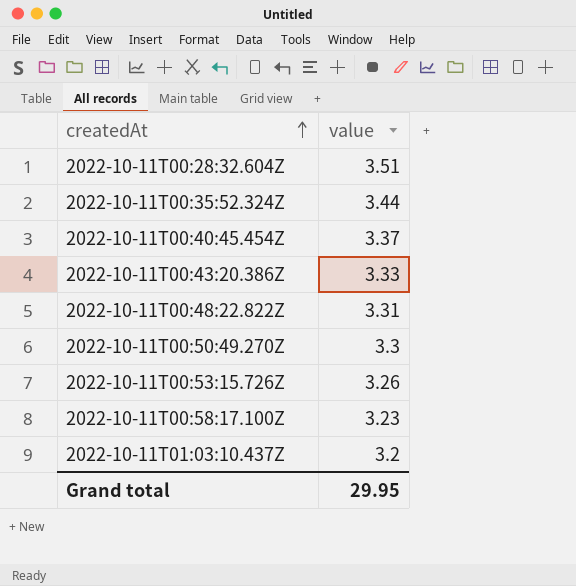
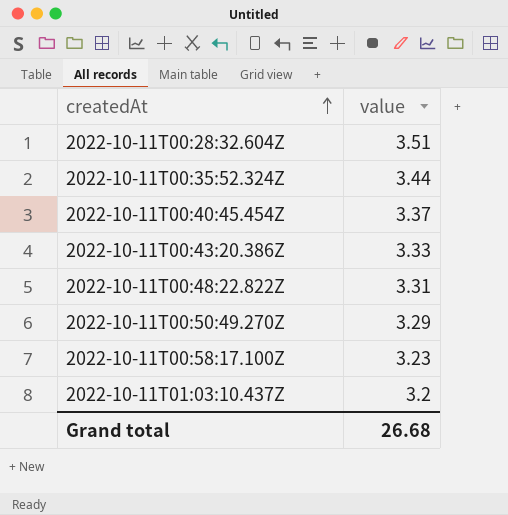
row 2022-10-11T00:53:15.726Z: 3.26 -> none
2022-10-11T00:50:49.270Z | value: 3.3 -> 3.29
Grand total | value: 29.95 -> 26.68

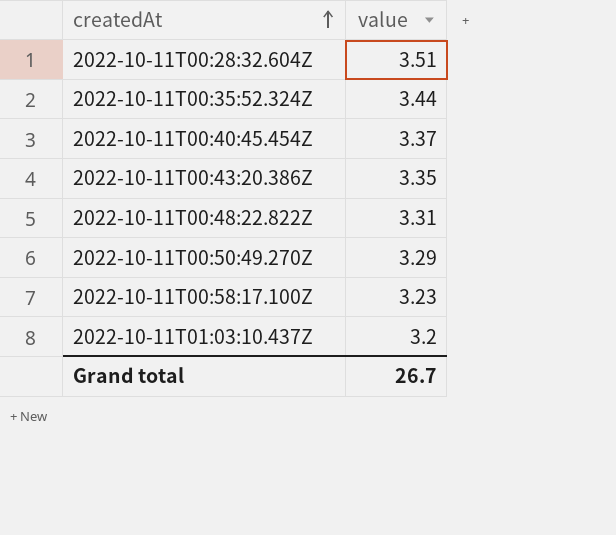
2022-10-11T00:43:20.386Z | value: 3.33 -> 3.35
Grand total | value: 26.68 -> 26.7

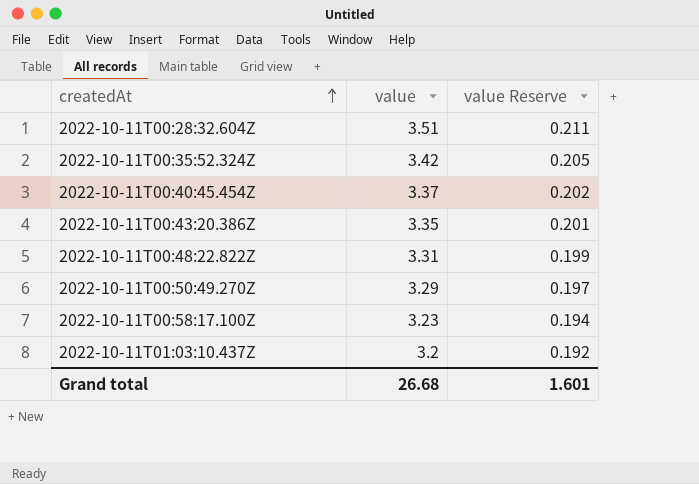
column value Reserve | formula: none -> [value] * 0.06
2022-10-11T00:35:52.324Z | value: 3.44 -> 3.42
Grand total | value: 26.7 -> 26.68

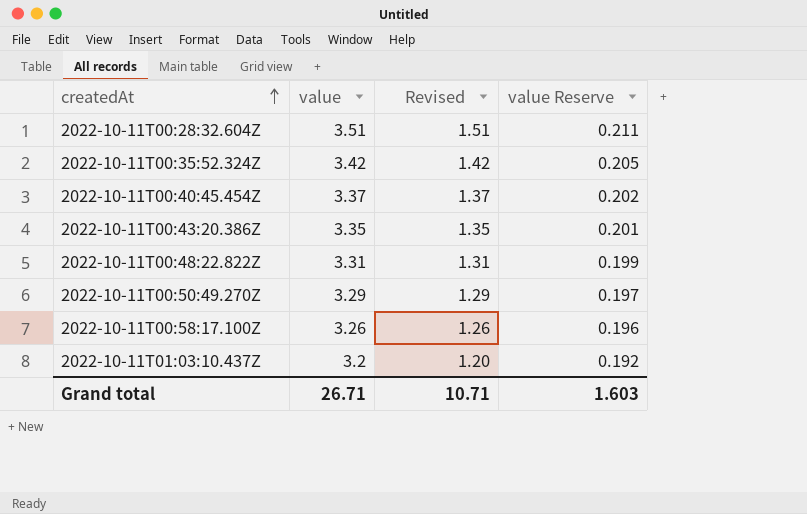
column Revised | formula: none -> [value] - 2
2022-10-11T00:58:17.100Z | value: 3.23 -> 3.26
2022-10-11T00:58:17.100Z | value Reserve: 0.194 -> 0.196
Grand total | value: 26.68 -> 26.71
Grand total | value Reserve: 1.601 -> 1.603

